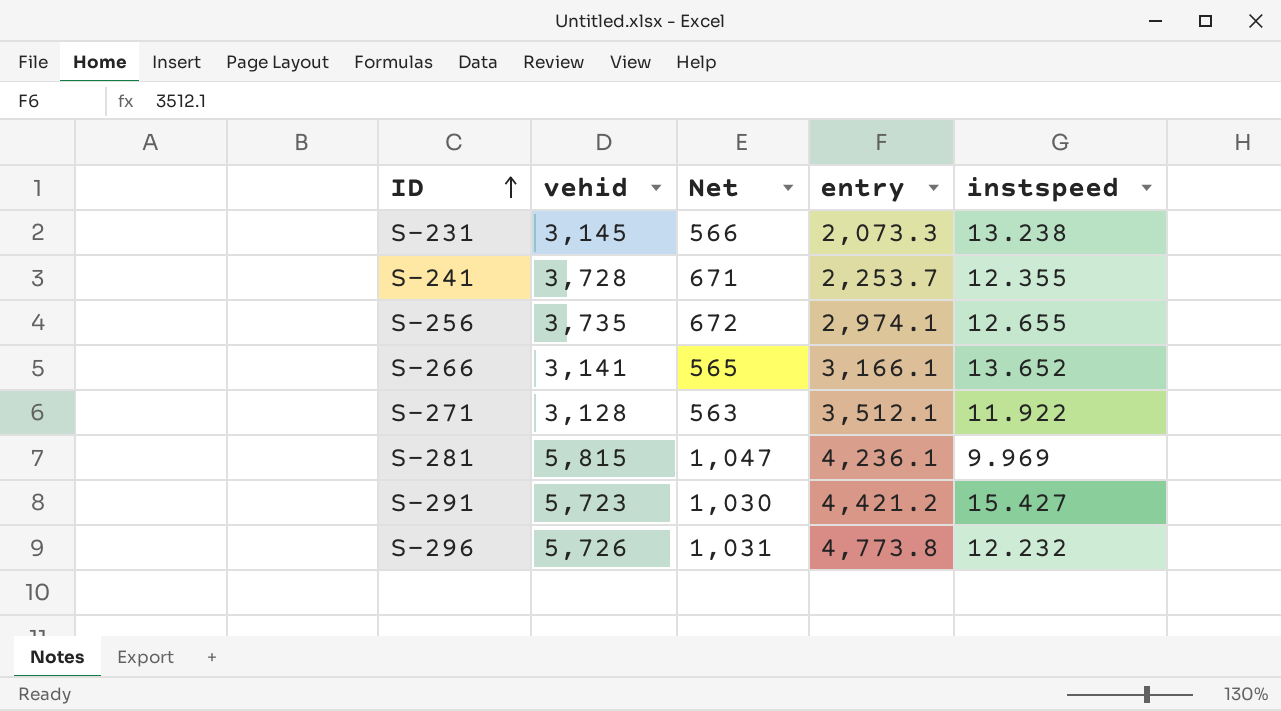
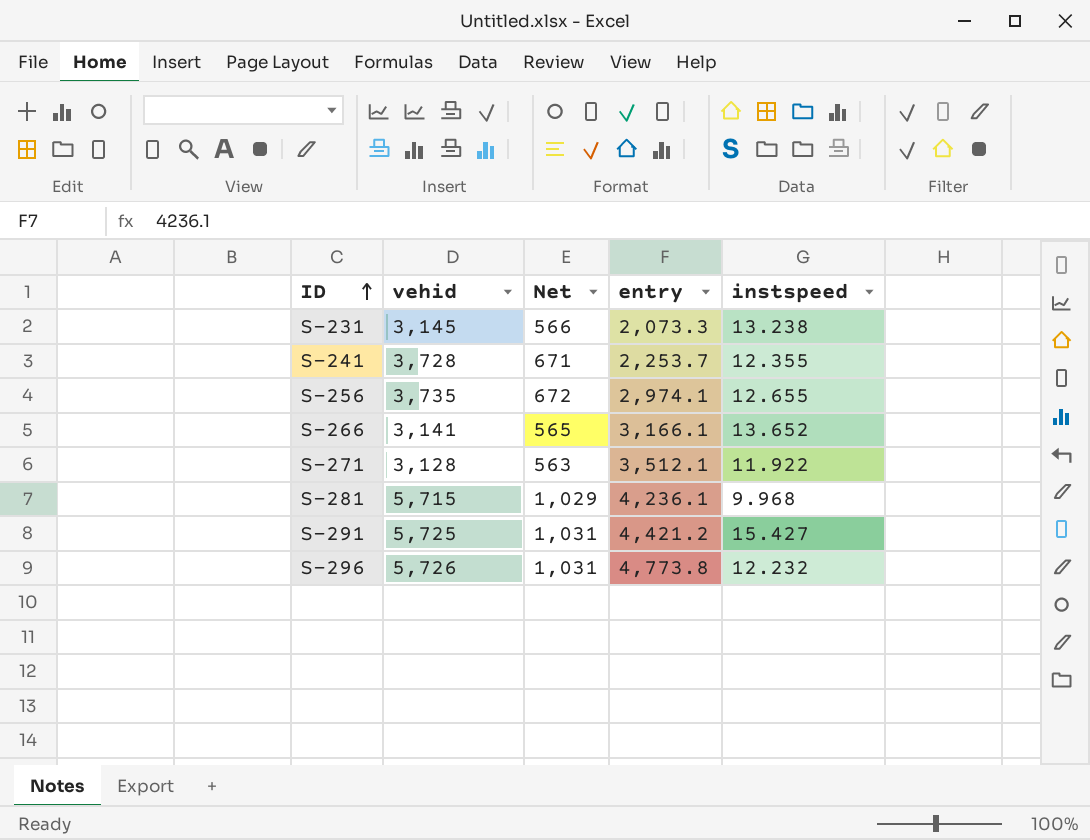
S-281 | vehid: 5,815 -> 5,715
S-281 | Net: 1,047 -> 1,029
S-281 | instspeed: 9.969 -> 9.968
S-291 | vehid: 5,723 -> 5,725
S-291 | Net: 1,030 -> 1,031

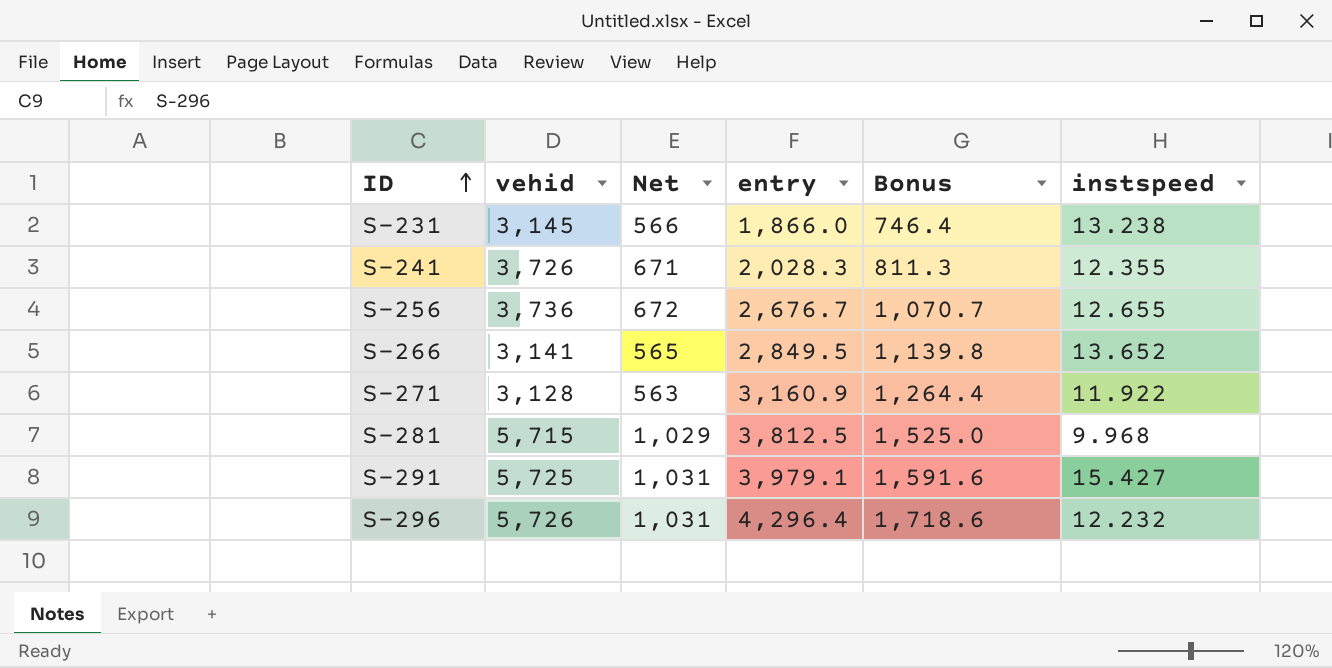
column Bonus | formula: none -> [entry] * 0.4
S-231 | entry: 2,073.3 -> 1,866.0
S-241 | vehid: 3,728 -> 3,726
S-241 | entry: 2,253.7 -> 2,028.3
S-256 | vehid: 3,735 -> 3,736
S-256 | entry: 2,974.1 -> 2,676.7
S-266 | entry: 3,166.1 -> 2,849.5
S-271 | entry: 3,512.1 -> 3,160.9
S-281 | entry: 4,236.1 -> 3,812.5
S-291 | entry: 4,421.2 -> 3,979.1
S-296 | entry: 4,773.8 -> 4,296.4

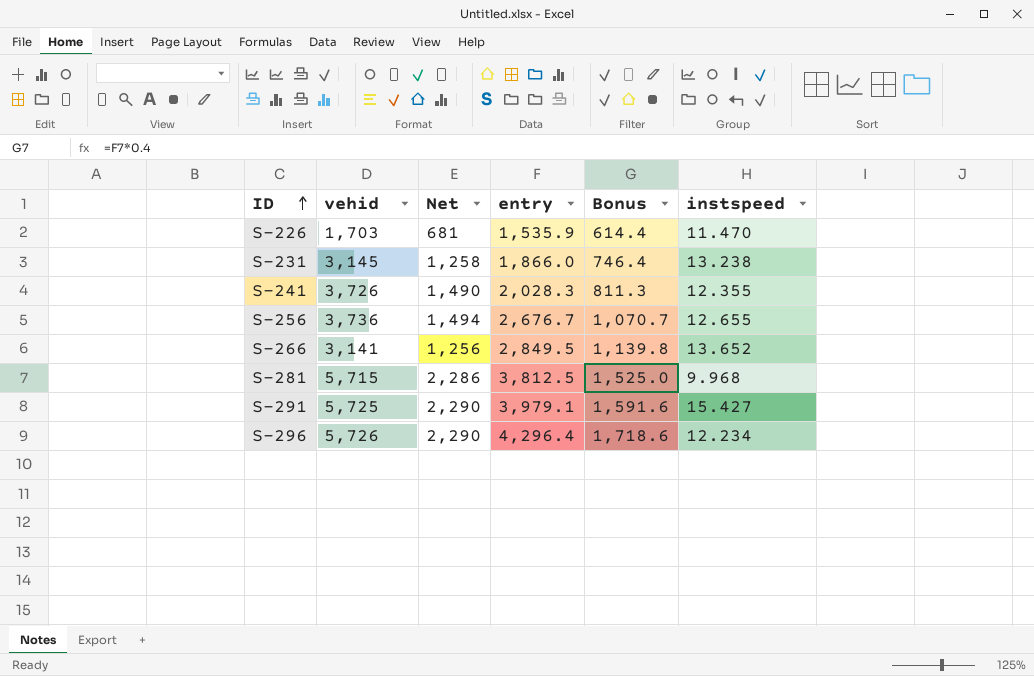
column Net | formula: [vehid] * 0.18 -> [vehid] * 0.4
row S-271: 3,128 | 563 | 3,160.9 | 1,264.4 | 11.922 -> none
row S-226: none -> 1,703 | 681 | 1,535.9 | 614.4 | 11.470
S-296 | instspeed: 12.232 -> 12.234

